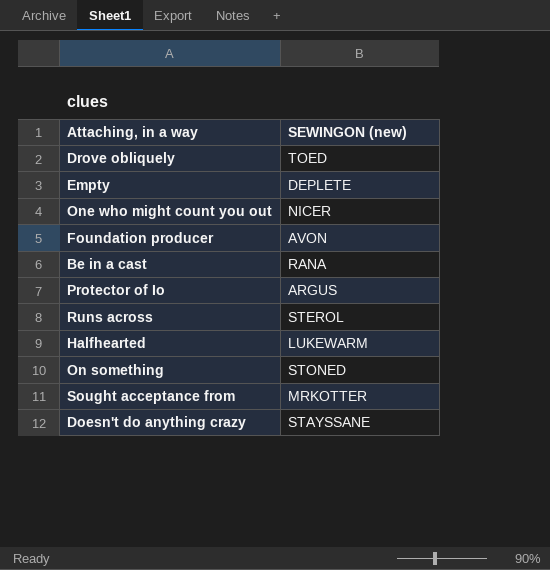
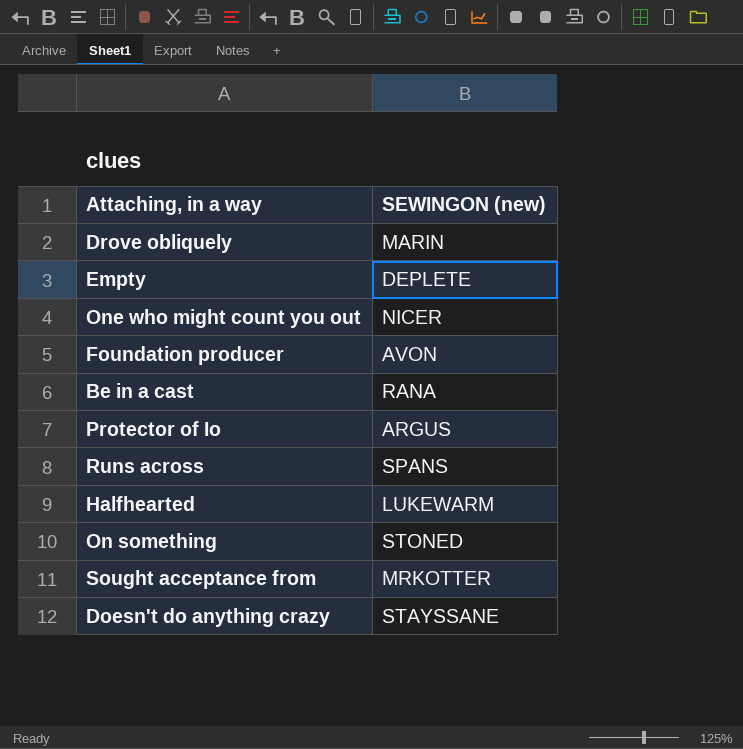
Drove obliquely | SEWINGON (new): TOED -> MARIN
Runs across | SEWINGON (new): STEROL -> SPANS

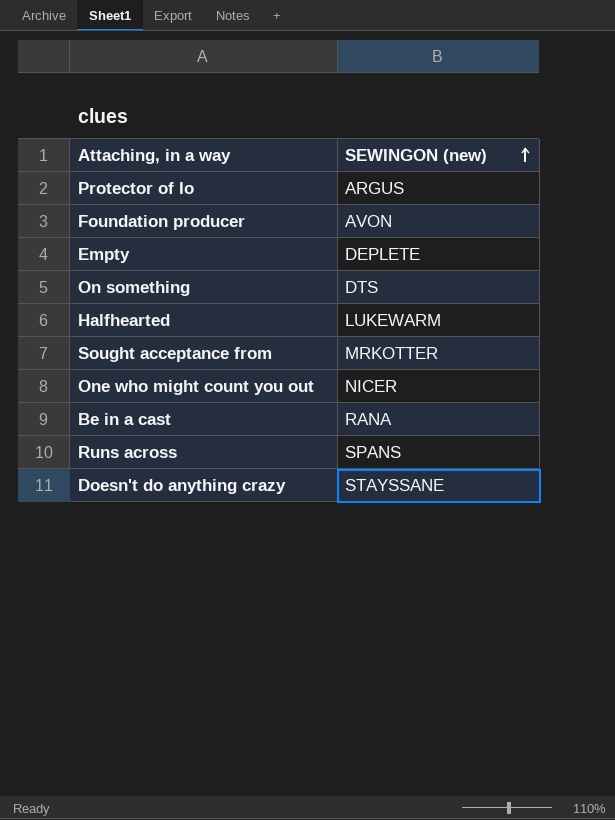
row order: none -> SEWINGON (new) ascending
row Drove obliquely: MARIN -> none
On something | SEWINGON (new): STONED -> DTS

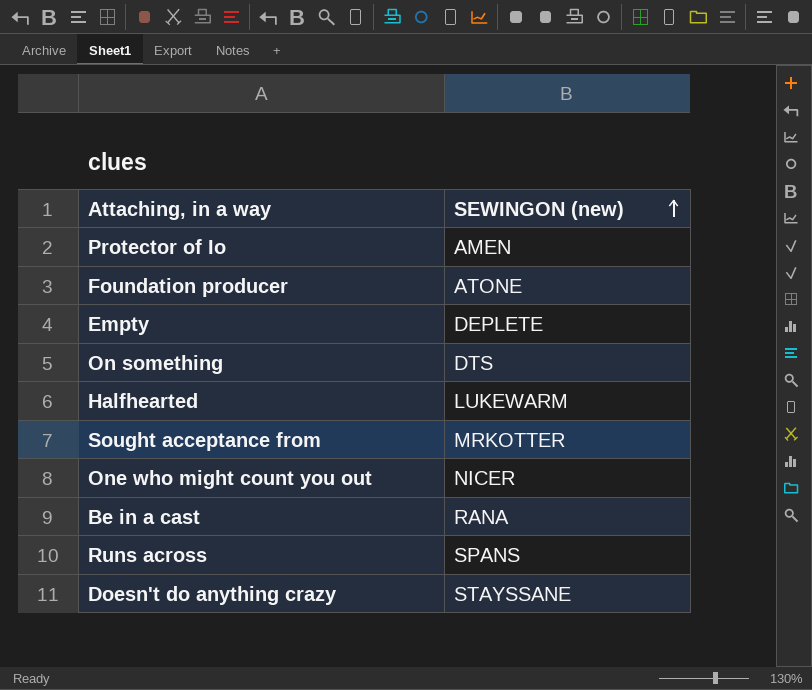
Protector of Io | SEWINGON (new): ARGUS -> AMEN
Foundation producer | SEWINGON (new): AVON -> ATONE

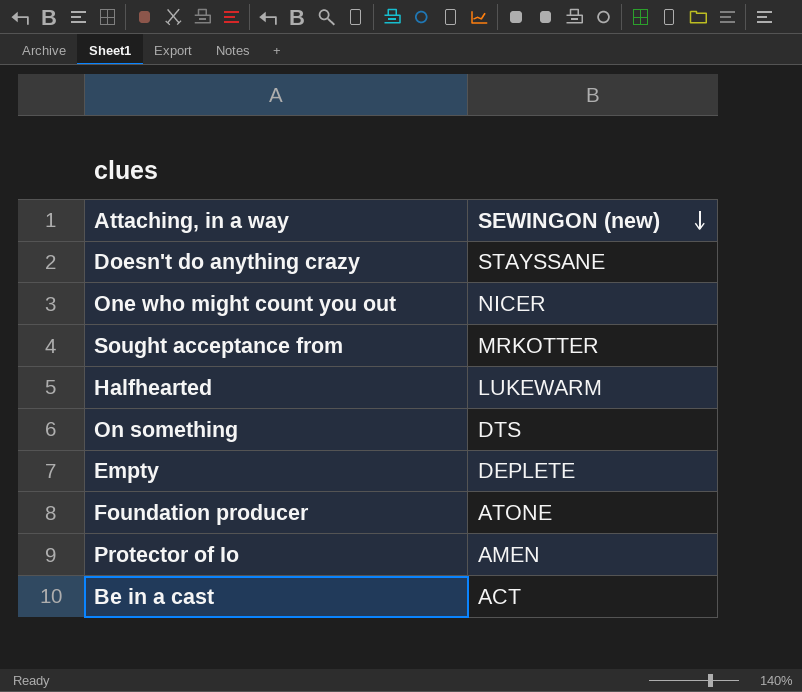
row order: SEWINGON (new) ascending -> SEWINGON (new) descending
row Runs across: SPANS -> none
Be in a cast | SEWINGON (new): RANA -> ACT

